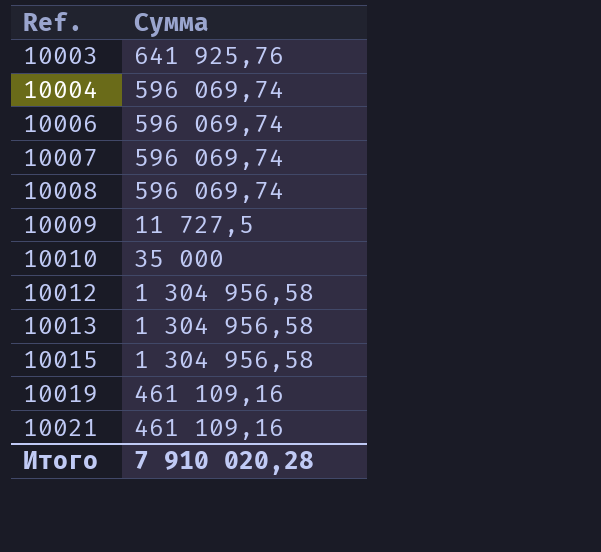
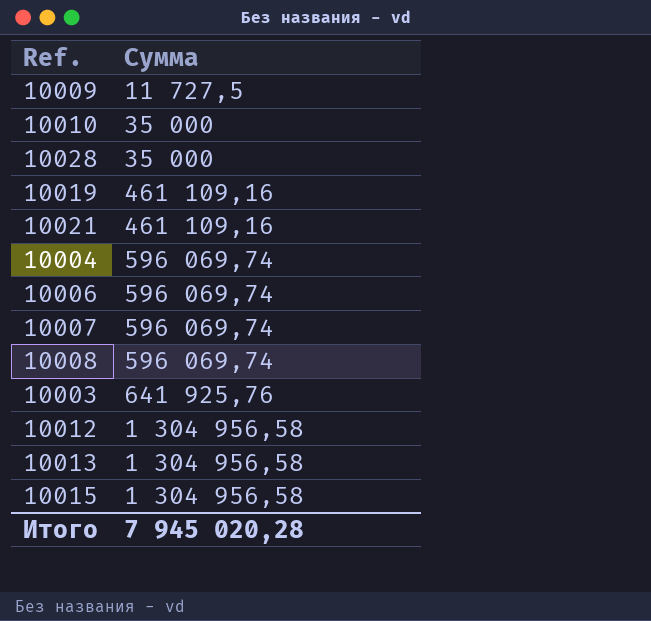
row order: Ref. ascending -> Сумма ascending
row 10028: none -> 35 000
Итого | Сумма: 7 910 020,28 -> 7 945 020,28

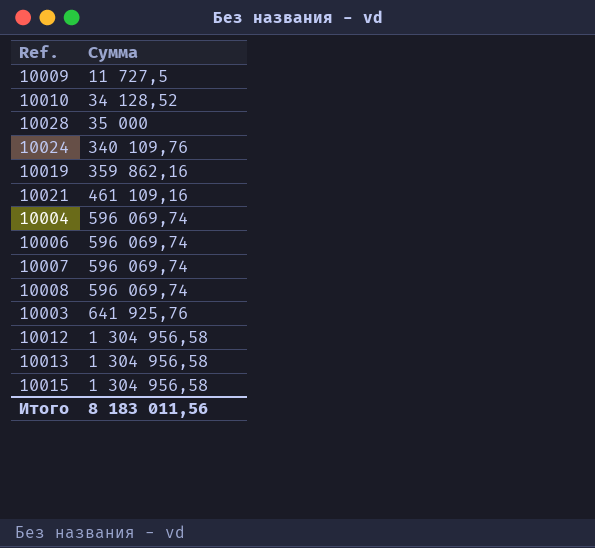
10010 | Сумма: 35 000 -> 34 128,52
row 10024: none -> 340 109,76
10019 | Сумма: 461 109,16 -> 359 862,16
Итого | Сумма: 7 945 020,28 -> 8 183 011,56

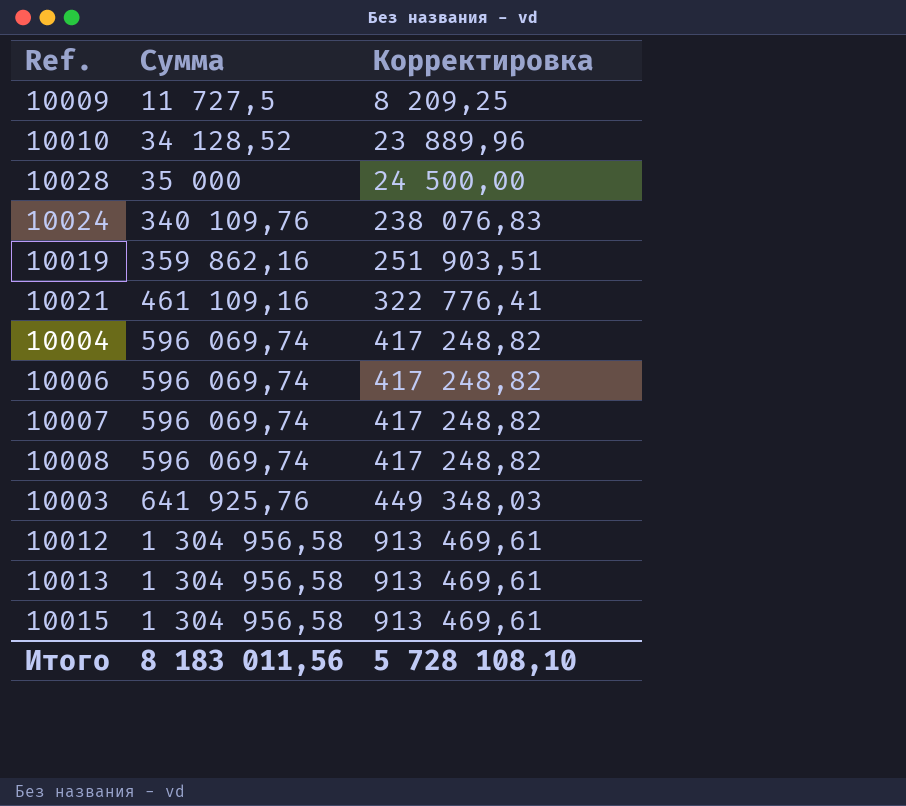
column Корректировка | formula: none -> [Сумма] * 0,7

